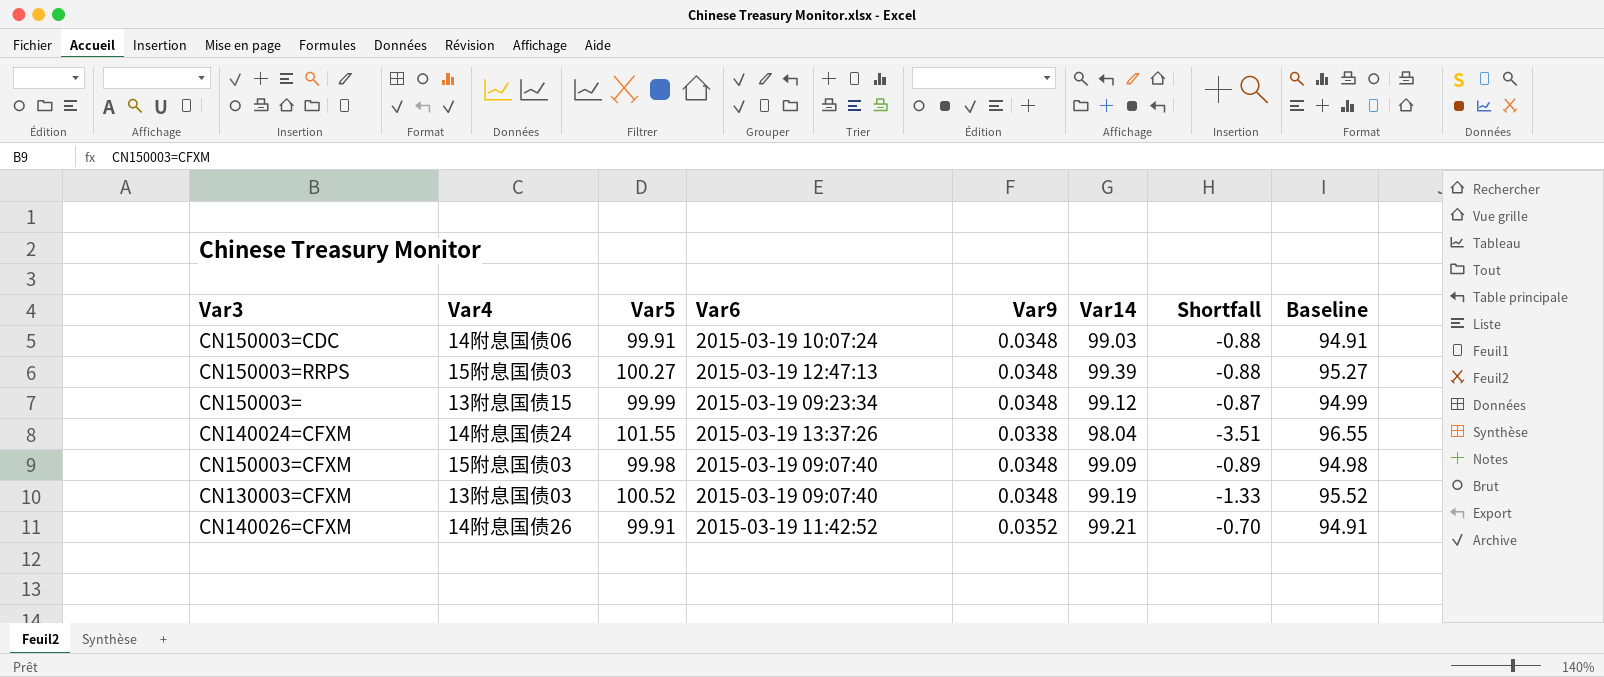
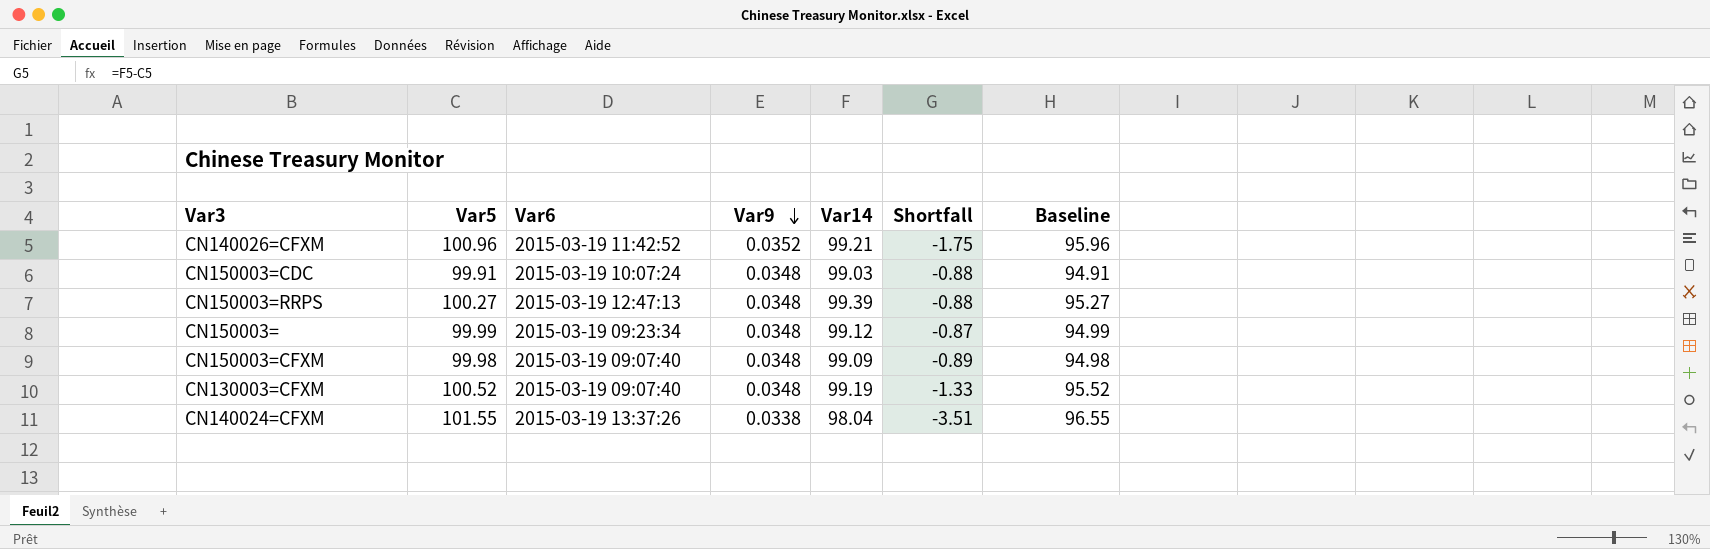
row order: none -> Var9 descending
column Var4 | position: 2 -> none
CN140026=CFXM | Var5: 99.91 -> 100.96
CN140026=CFXM | Shortfall: -0.70 -> -1.75
CN140026=CFXM | Baseline: 94.91 -> 95.96

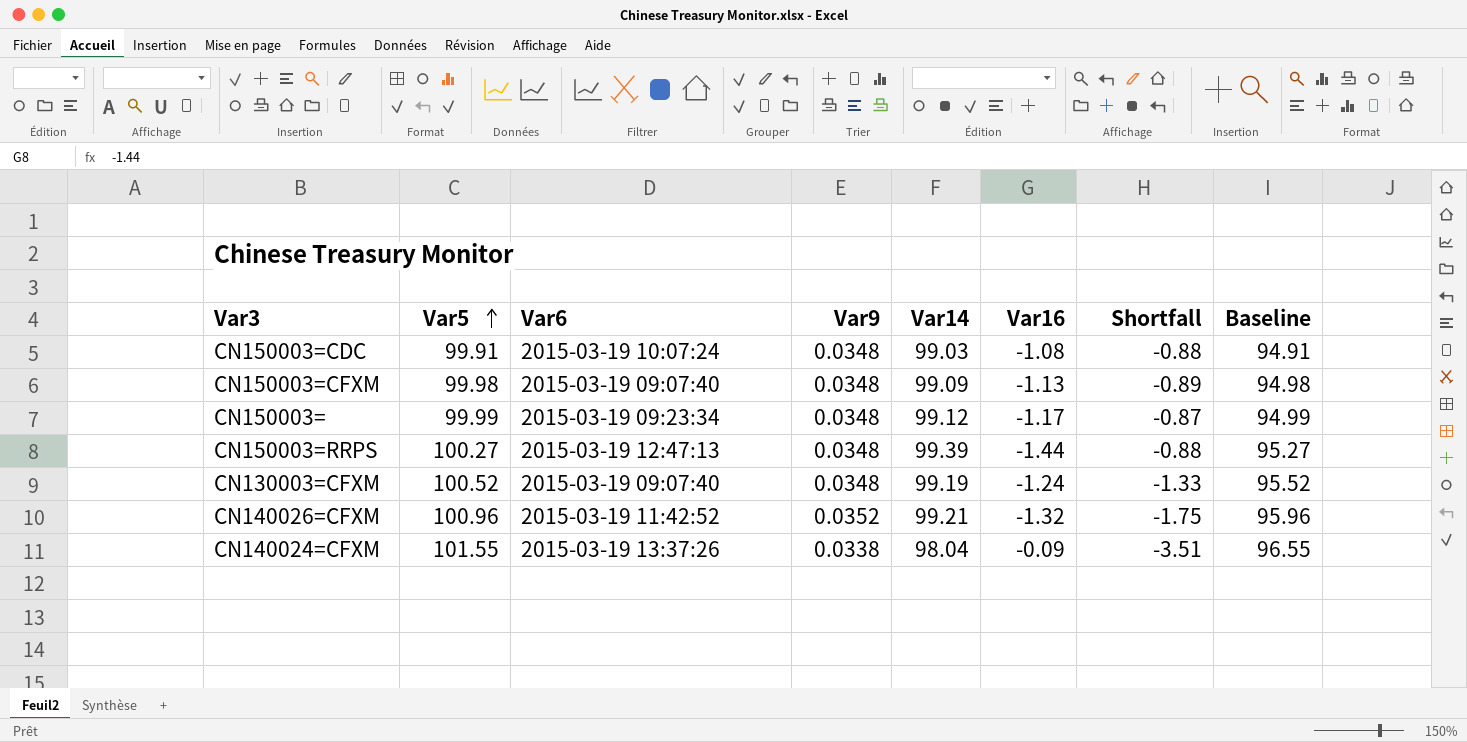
row order: Var9 descending -> Var5 ascending
column Var16 | position: none -> 6

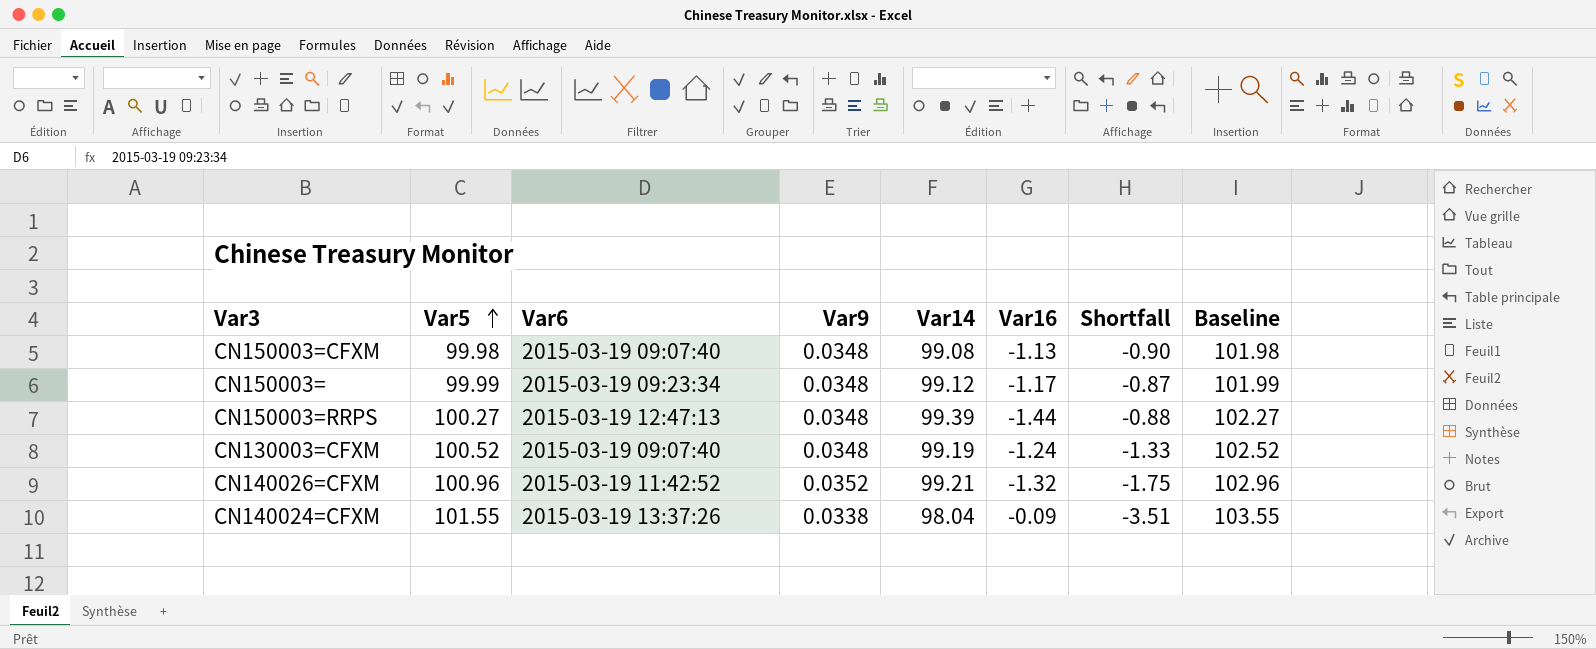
column Baseline | formula: [Var5] - 5 -> [Var5] + 2
row CN150003=CDC: 99.91 | 2015-03-19 10:07:24 | 0.0348 | 99.03 | -1.08 | -0.88 | 94.91 -> none
CN150003=CFXM | Var14: 99.09 -> 99.08
CN150003=CFXM | Shortfall: -0.89 -> -0.90

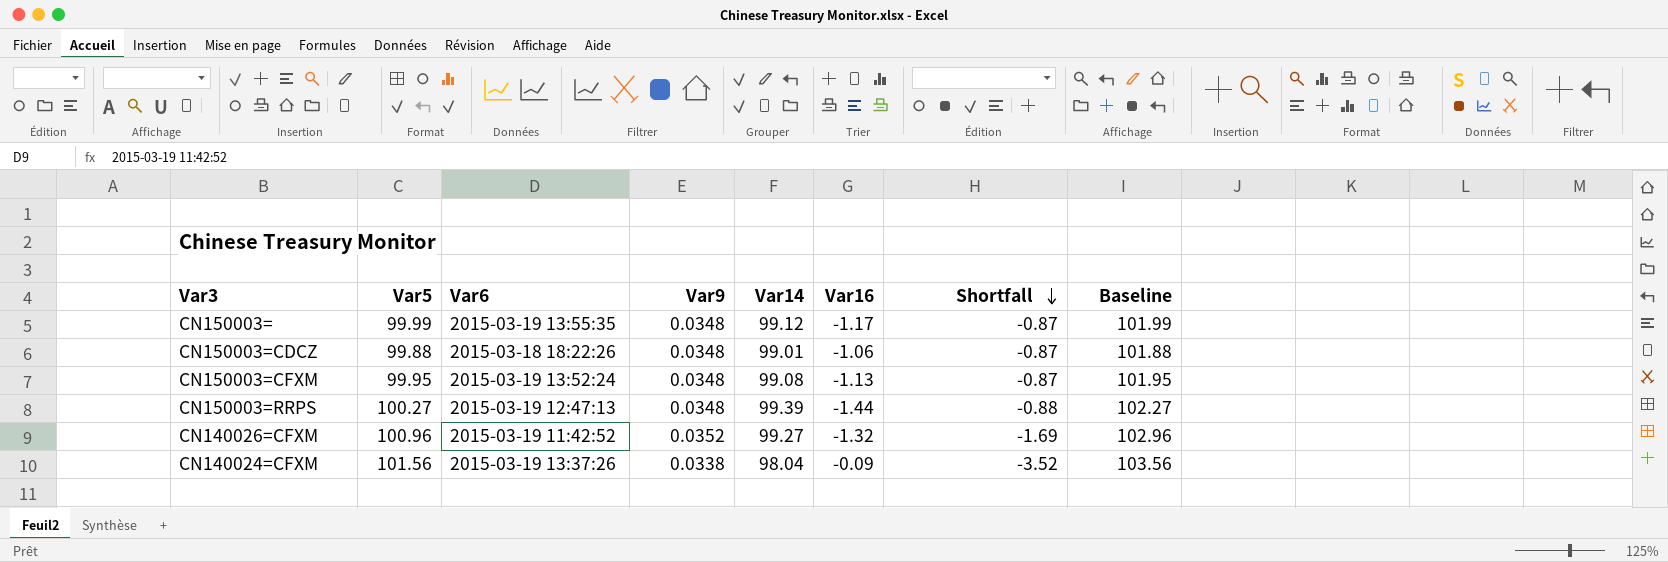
row order: Var5 ascending -> Shortfall descending
row CN130003=CFXM: 100.52 | 2015-03-19 09:07:40 | 0.0348 | 99.19 | -1.24 | -1.33 | 102.52 -> none
CN150003= | Var6: 2015-03-19 09:23:34 -> 2015-03-19 13:55:35
row CN150003=CDCZ: none -> 99.88 | 2015-03-18 18:22:26 | 0.0348 | 99.01 | -1.06 | -0.87 | 101.88
CN150003=CFXM | Var5: 99.98 -> 99.95
CN150003=CFXM | Var6: 2015-03-19 09:07:40 -> 2015-03-19 13:52:24
CN150003=CFXM | Shortfall: -0.90 -> -0.87
CN150003=CFXM | Baseline: 101.98 -> 101.95
CN140026=CFXM | Var14: 99.21 -> 99.27
CN140026=CFXM | Shortfall: -1.75 -> -1.69
CN140024=CFXM | Var5: 101.55 -> 101.56
CN140024=CFXM | Shortfall: -3.51 -> -3.52
CN140024=CFXM | Baseline: 103.55 -> 103.56

